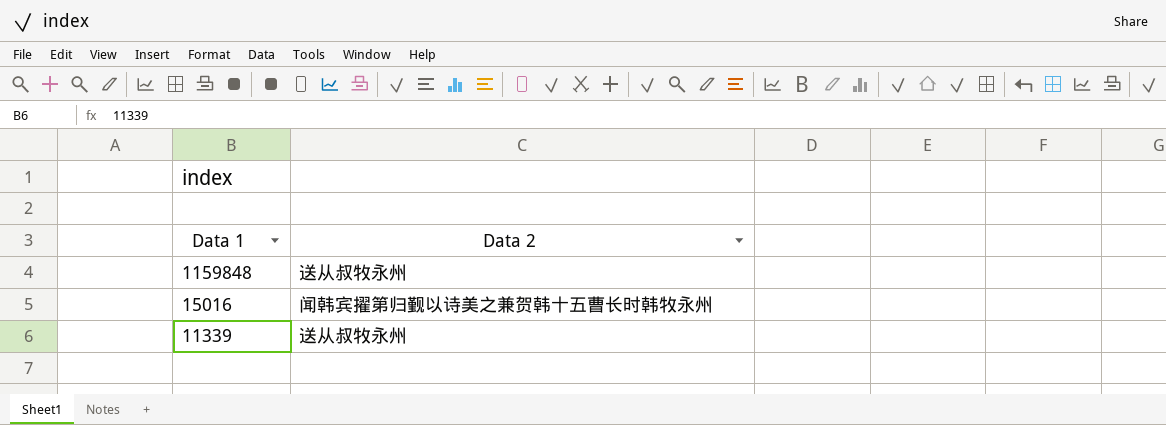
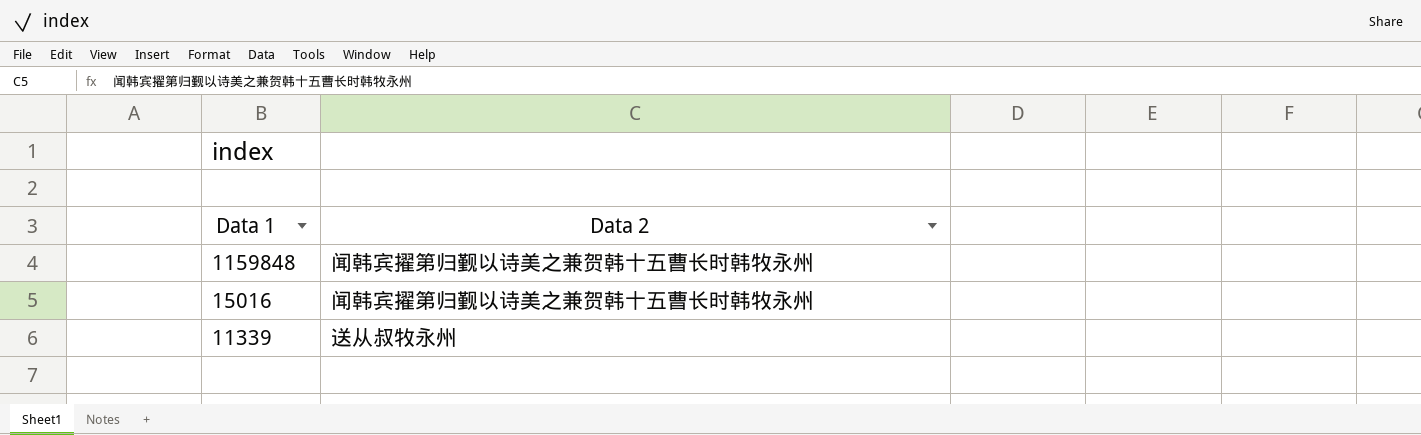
1159848 | Data 2: 送从叔牧永州 -> 闻韩宾擢第归觐以诗美之兼贺韩十五曹长时韩牧永州

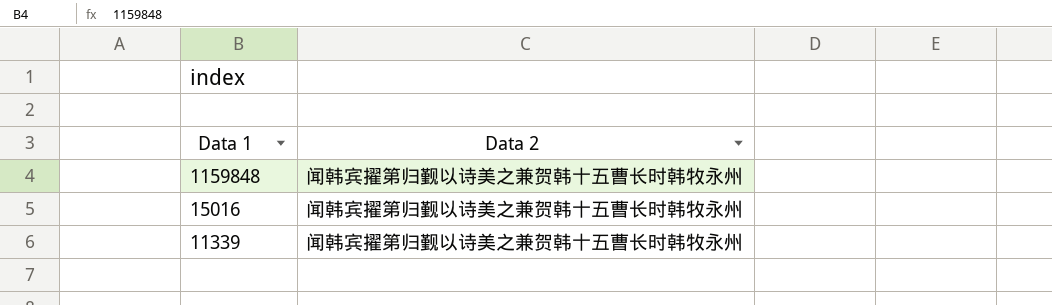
11339 | Data 2: 送从叔牧永州 -> 闻韩宾擢第归觐以诗美之兼贺韩十五曹长时韩牧永州

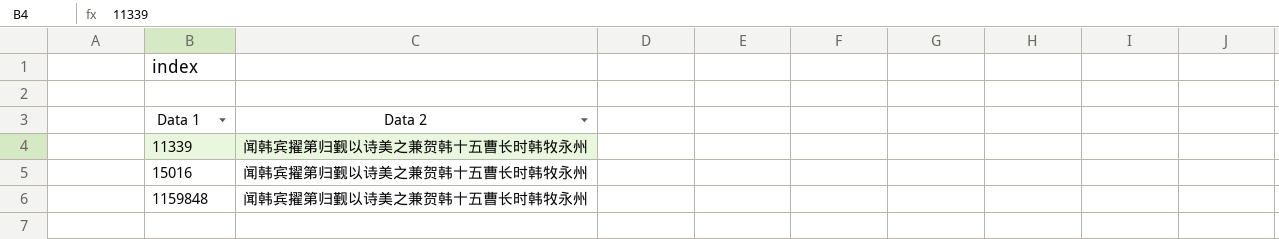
row order: Data 1 descending -> Data 1 ascending

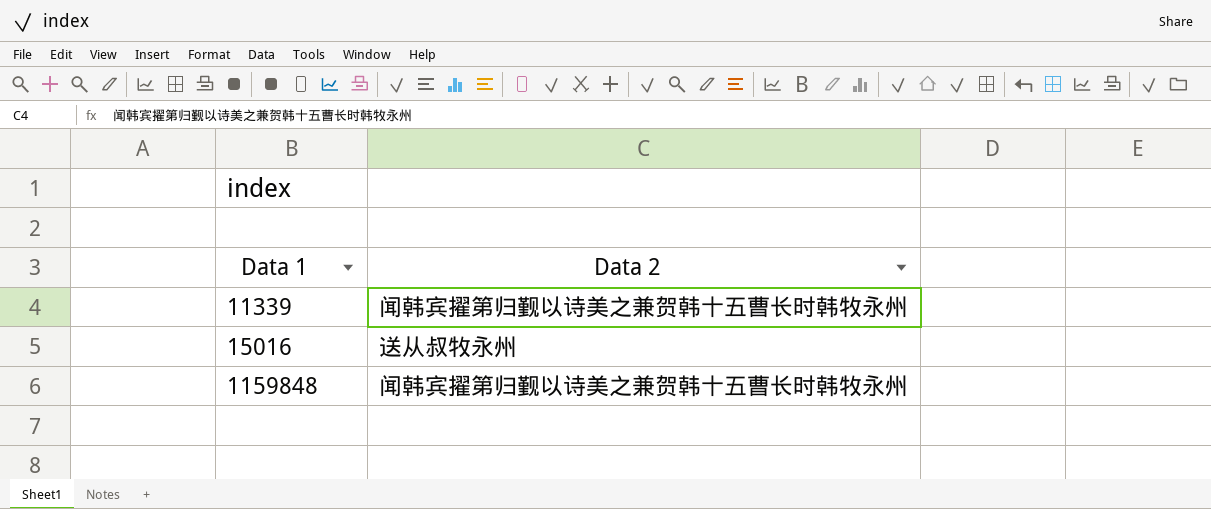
15016 | Data 2: 闻韩宾擢第归觐以诗美之兼贺韩十五曹长时韩牧永州 -> 送从叔牧永州

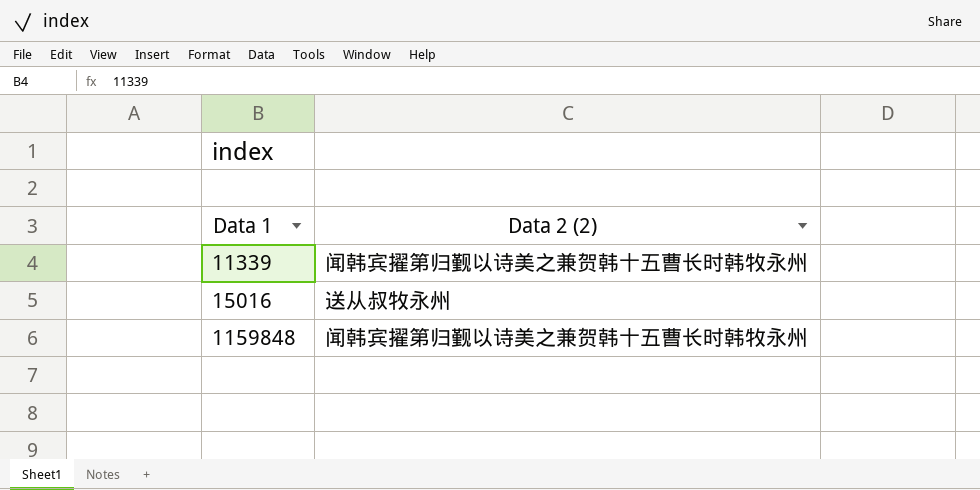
column name: Data 2 -> Data 2 (2)

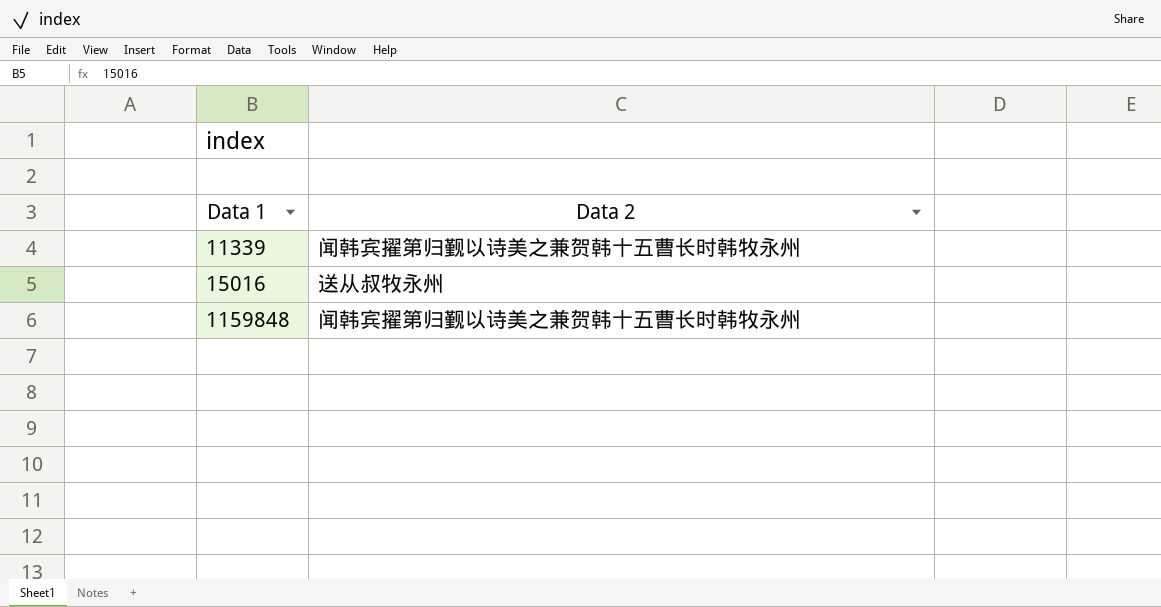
column name: Data 2 (2) -> Data 2

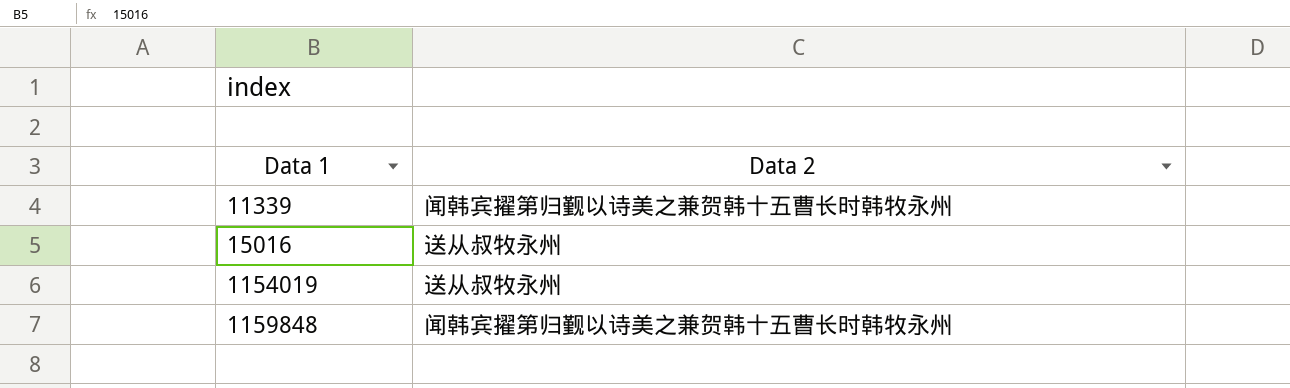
row 1154019: none -> 送从叔牧永州

